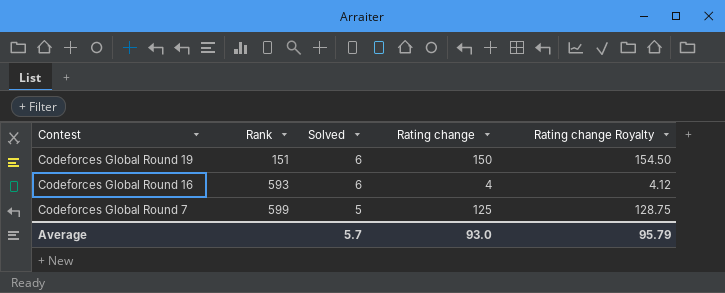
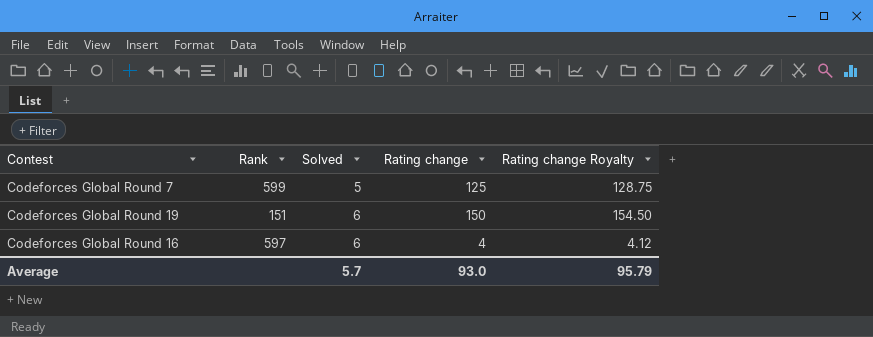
row order: Contest descending -> Solved ascending
Codeforces Global Round 16 | Rank: 593 -> 597

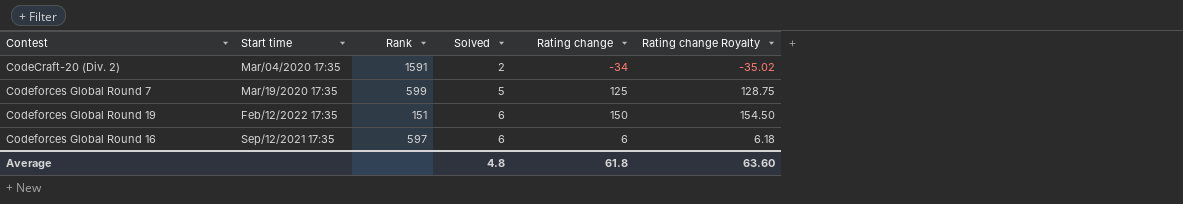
column Start time | position: none -> 2
row CodeCraft-20 (Div. 2): none -> Mar/04/2020 17:35 | 1591 | 2 | -34 | -35.02
Codeforces Global Round 16 | Rating change: 4 -> 6
Codeforces Global Round 16 | Rating change Royalty: 4.12 -> 6.18
Average | Solved: 5.7 -> 4.8
Average | Rating change: 93.0 -> 61.8
Average | Rating change Royalty: 95.79 -> 63.60

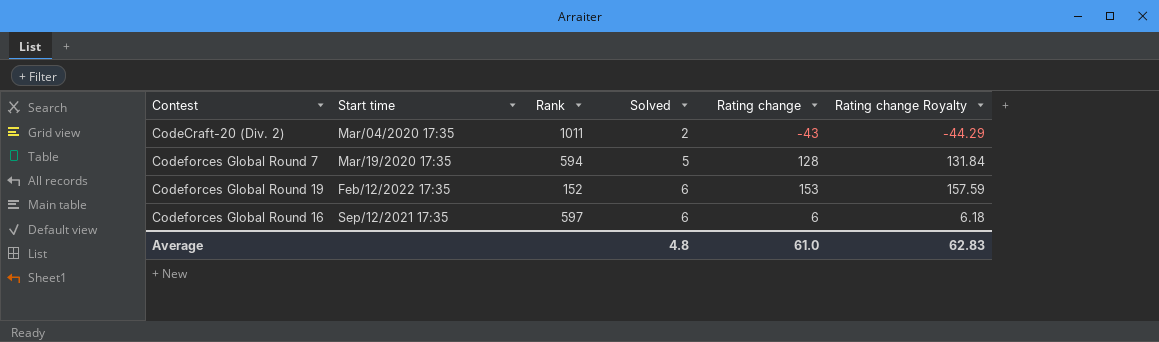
CodeCraft-20 (Div. 2) | Rank: 1591 -> 1011
CodeCraft-20 (Div. 2) | Rating change: -34 -> -43
CodeCraft-20 (Div. 2) | Rating change Royalty: -35.02 -> -44.29
Codeforces Global Round 7 | Rank: 599 -> 594
Codeforces Global Round 7 | Rating change: 125 -> 128
Codeforces Global Round 7 | Rating change Royalty: 128.75 -> 131.84
Codeforces Global Round 19 | Rank: 151 -> 152
Codeforces Global Round 19 | Rating change: 150 -> 153
Codeforces Global Round 19 | Rating change Royalty: 154.50 -> 157.59
Average | Rating change: 61.8 -> 61.0
Average | Rating change Royalty: 63.60 -> 62.83

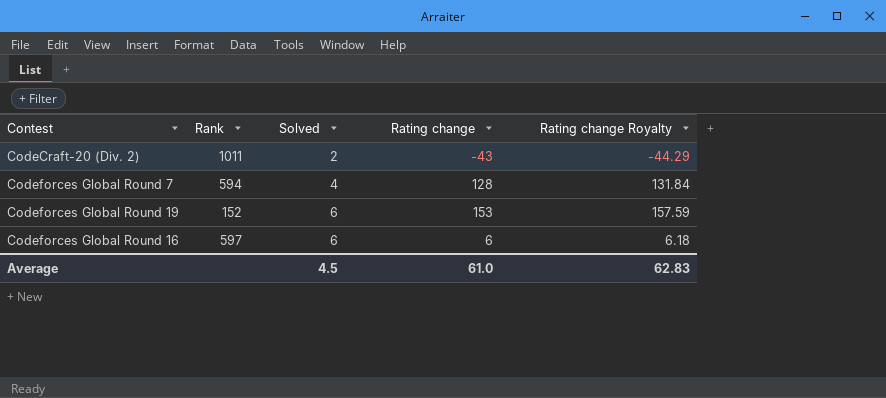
column Start time | position: 2 -> none
Codeforces Global Round 7 | Solved: 5 -> 4
Average | Solved: 4.8 -> 4.5

